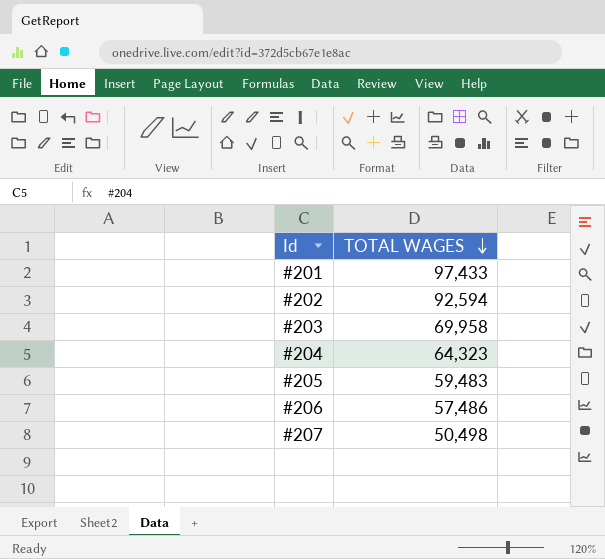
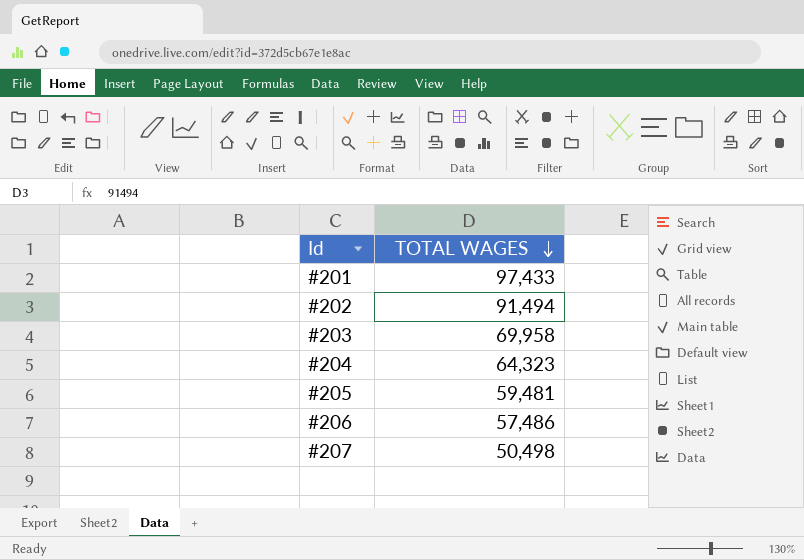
#202 | TOTAL WAGES: 92,594 -> 91,494
#205 | TOTAL WAGES: 59,483 -> 59,481

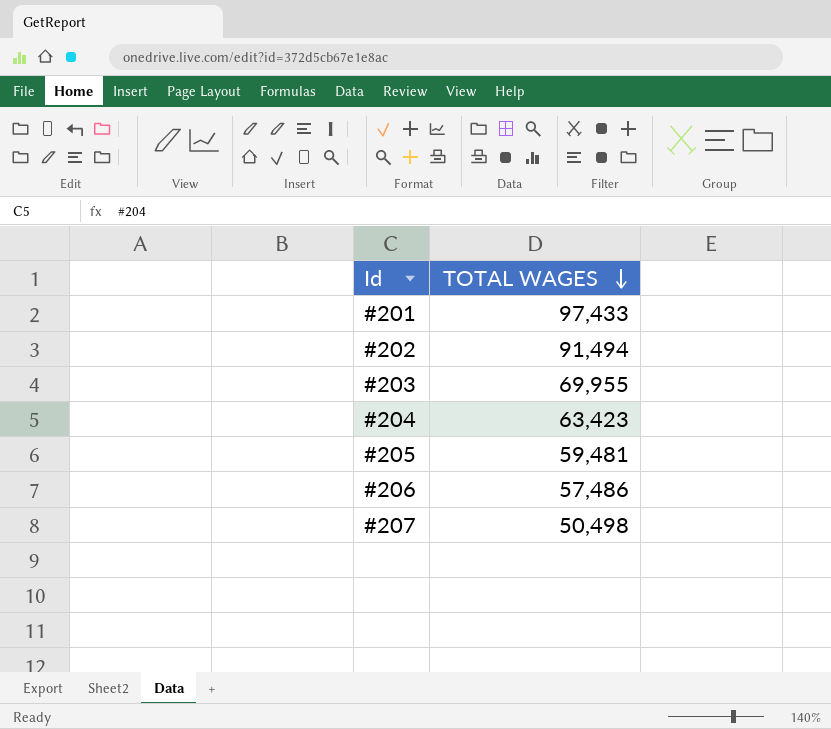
#203 | TOTAL WAGES: 69,958 -> 69,955
#204 | TOTAL WAGES: 64,323 -> 63,423

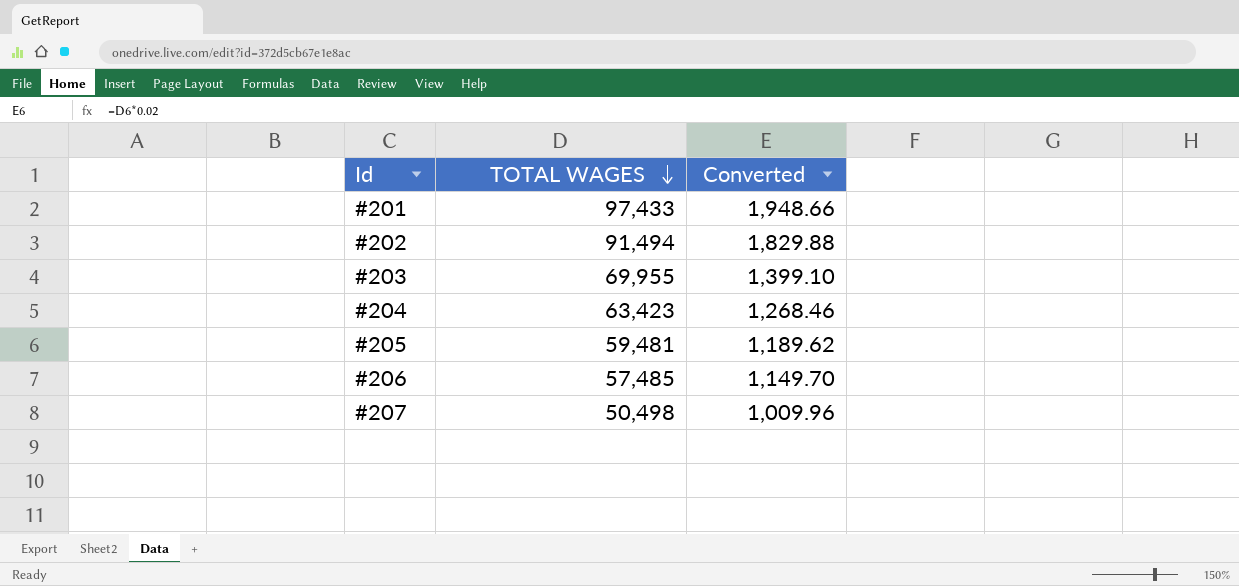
column Converted | formula: none -> [TOTAL WAGES] * 0.02
#206 | TOTAL WAGES: 57,486 -> 57,485

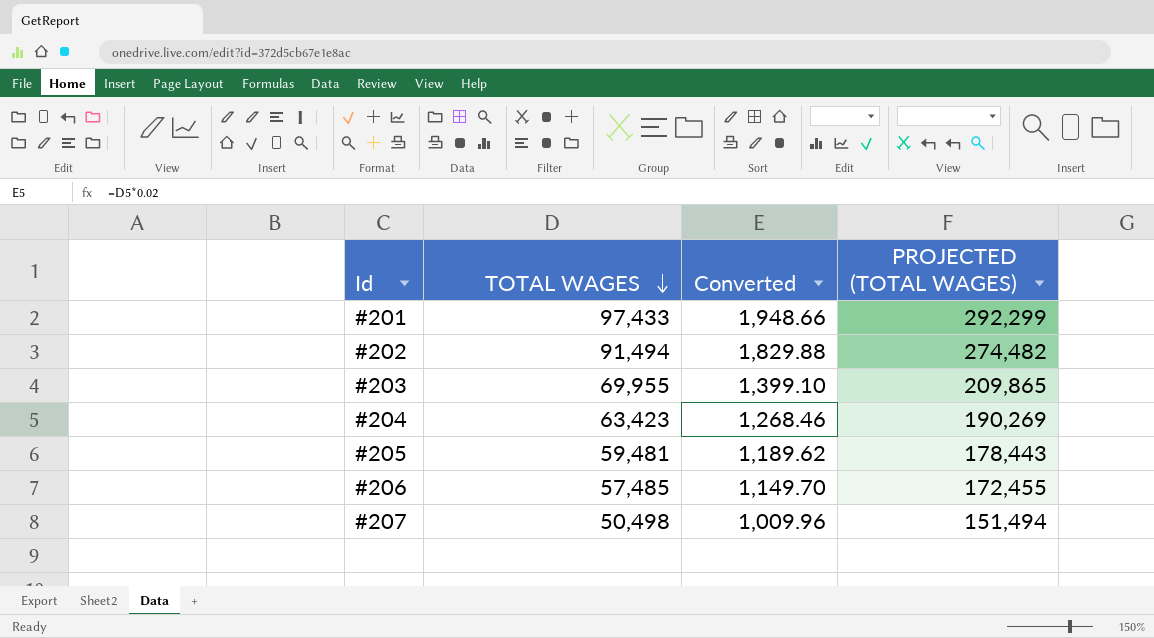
column PROJECTED (TOTAL WAGES) | formula: none -> [TOTAL WAGES] * 3

